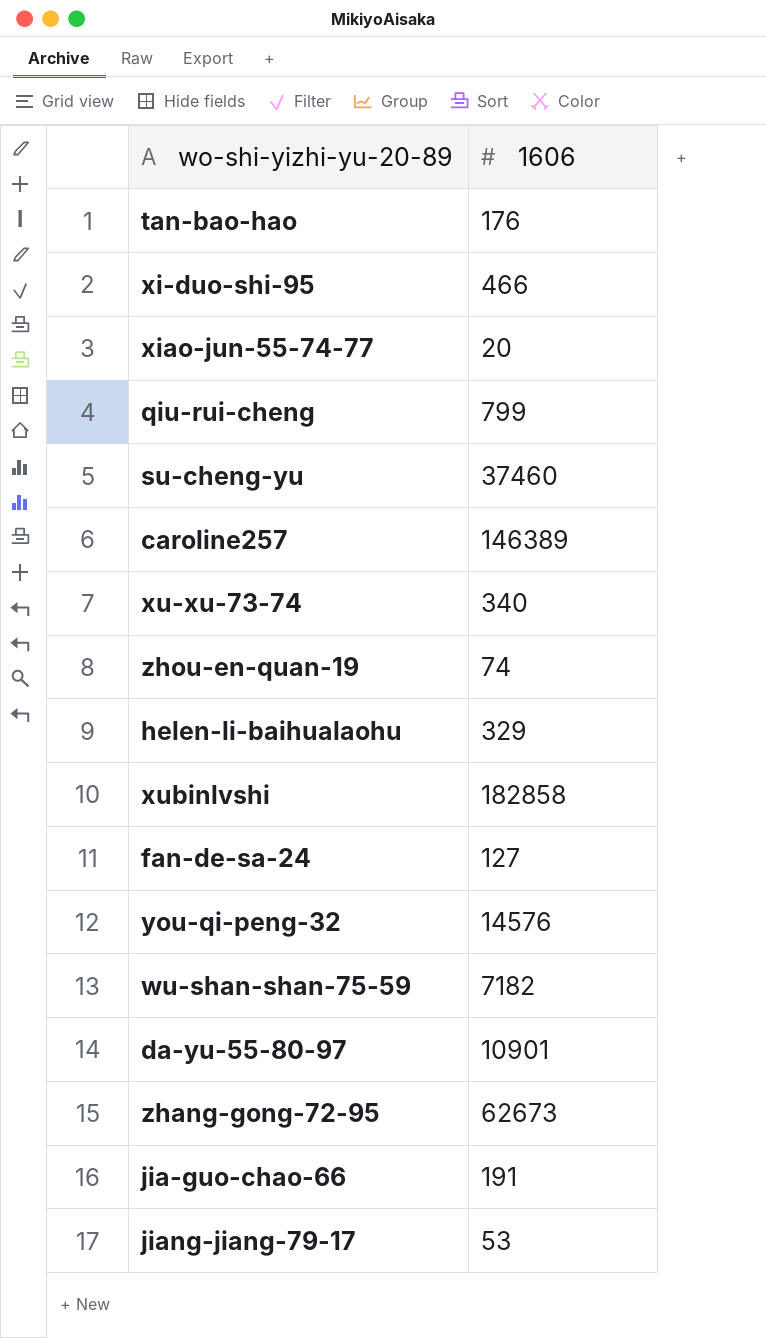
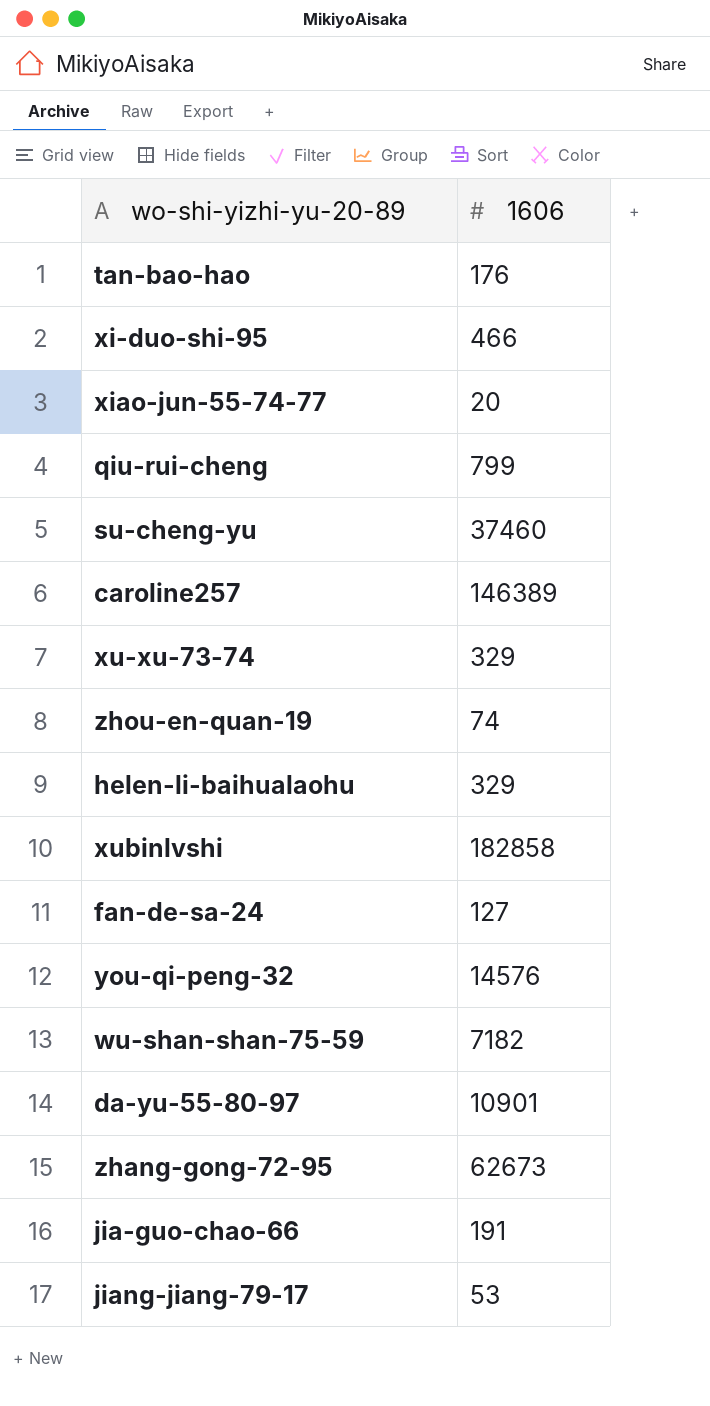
xu-xu-73-74 | 1606: 340 -> 329

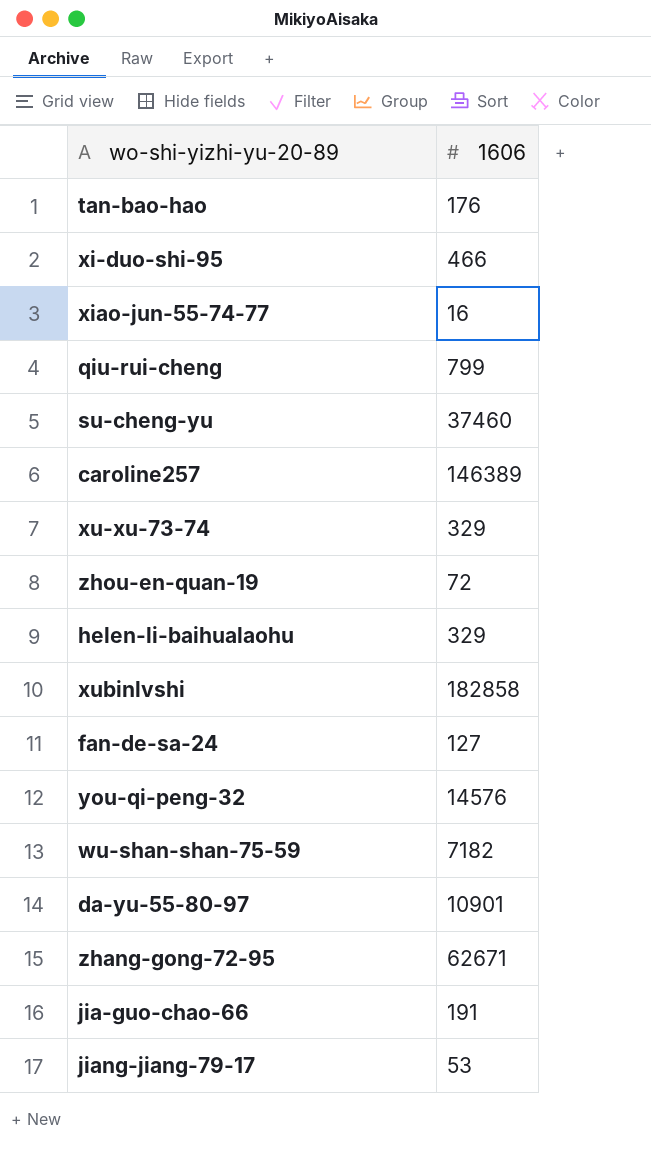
xiao-jun-55-74-77 | 1606: 20 -> 16
zhou-en-quan-19 | 1606: 74 -> 72
zhang-gong-72-95 | 1606: 62673 -> 62671

